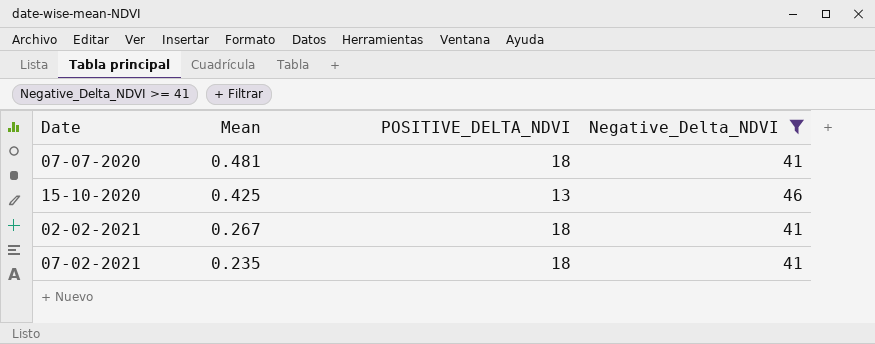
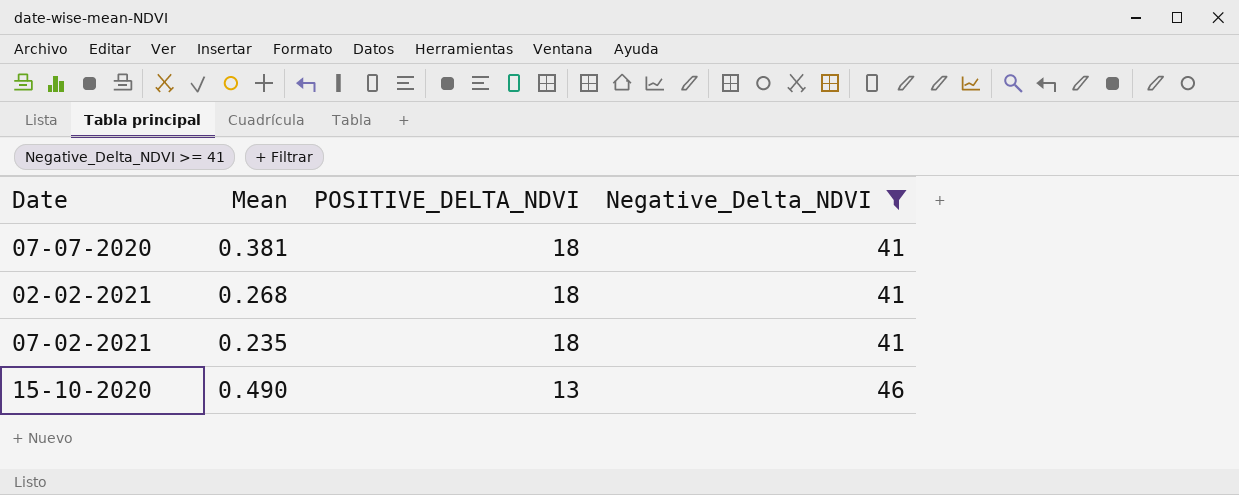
row order: Date ascending -> POSITIVE_DELTA_NDVI descending
07-07-2020 | Mean: 0.481 -> 0.381
02-02-2021 | Mean: 0.267 -> 0.268
15-10-2020 | Mean: 0.425 -> 0.490

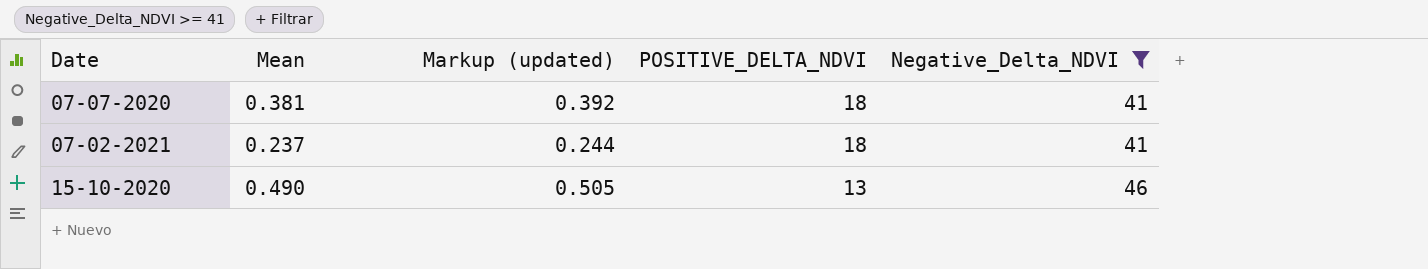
column Markup (updated) | formula: none -> [Mean] * 1.03
row 02-02-2021: 0.268 | 18 | 41 -> none
07-02-2021 | Mean: 0.235 -> 0.237

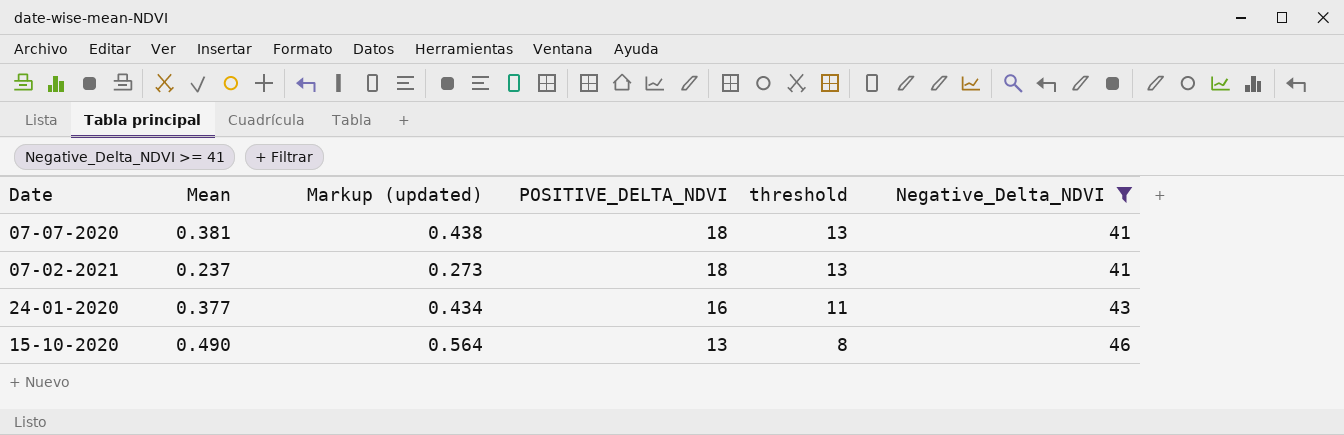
column Markup (updated) | formula: [Mean] * 1.03 -> [Mean] * 1.15
column threshold | formula: none -> [POSITIVE_DELTA_NDVI] - 5
row 24-01-2020: none -> 0.377 | 0.434 | 16 | 11 | 43

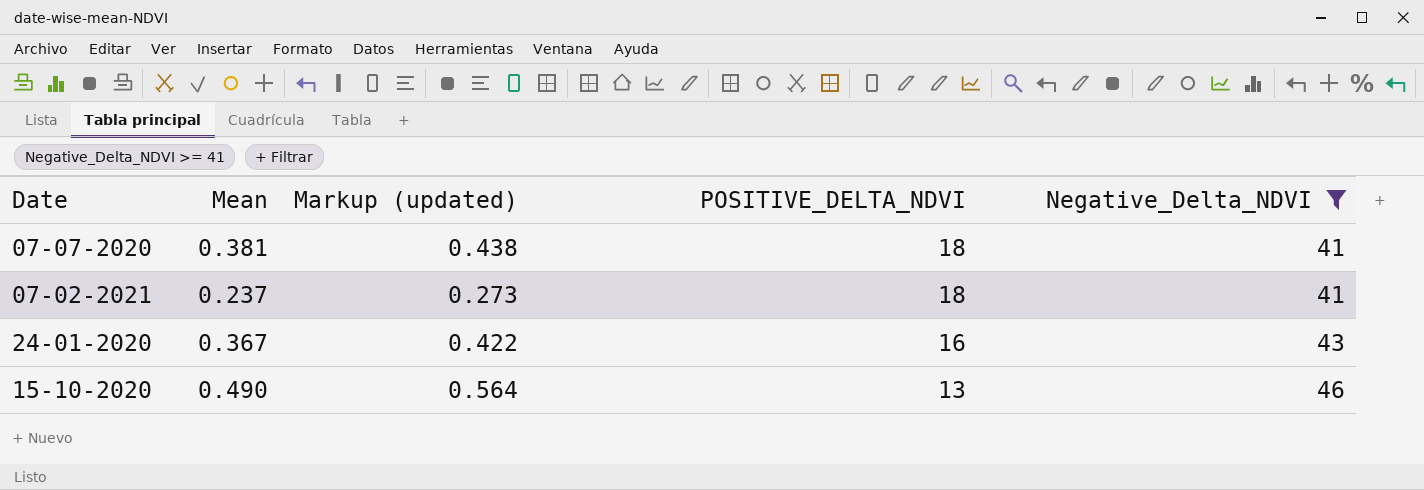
column threshold | formula: [POSITIVE_DELTA_NDVI] - 5 -> none
24-01-2020 | Mean: 0.377 -> 0.367
24-01-2020 | Markup (updated): 0.434 -> 0.422

